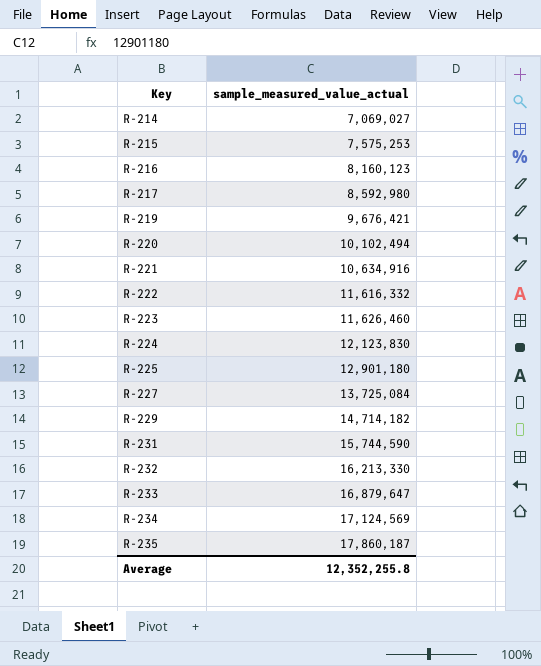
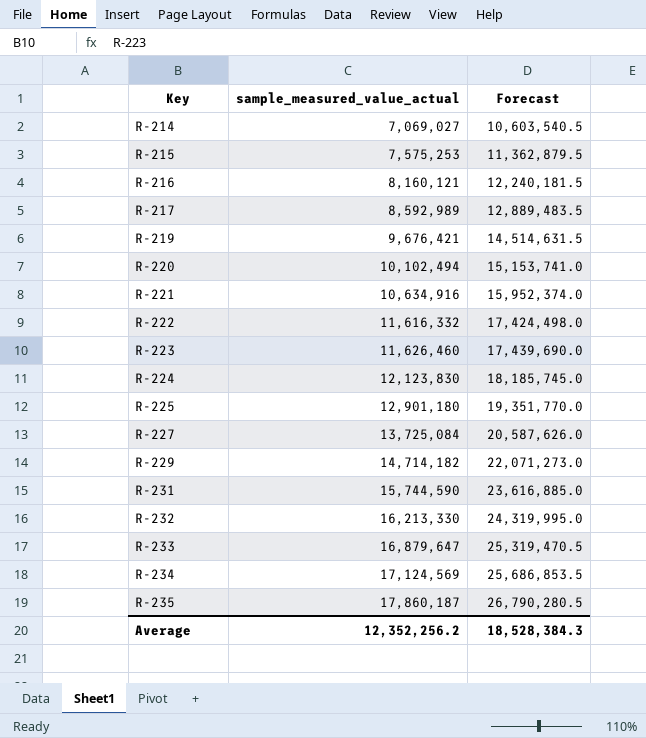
column Forecast | formula: none -> [sample_measured_value_actual] * 1.5
R-216 | sample_measured_value_actual: 8,160,123 -> 8,160,121
R-217 | sample_measured_value_actual: 8,592,980 -> 8,592,989
Average | sample_measured_value_actual: 12,352,255.8 -> 12,352,256.2

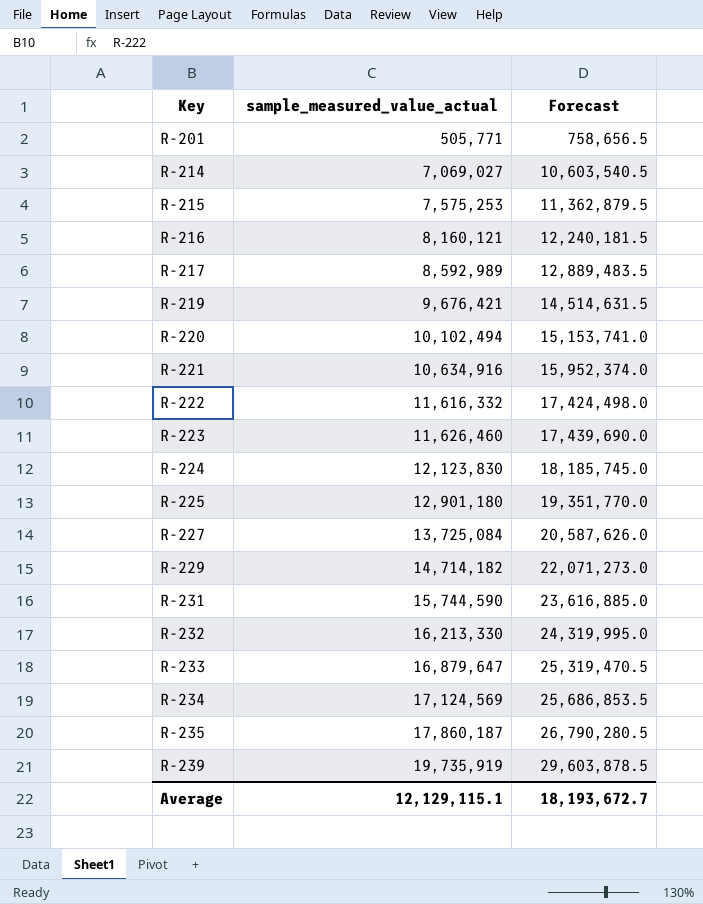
row R-201: none -> 505,771 | 758,656.5
row R-239: none -> 19,735,919 | 29,603,878.5
Average | sample_measured_value_actual: 12,352,256.2 -> 12,129,115.1
Average | Forecast: 18,528,384.3 -> 18,193,672.7

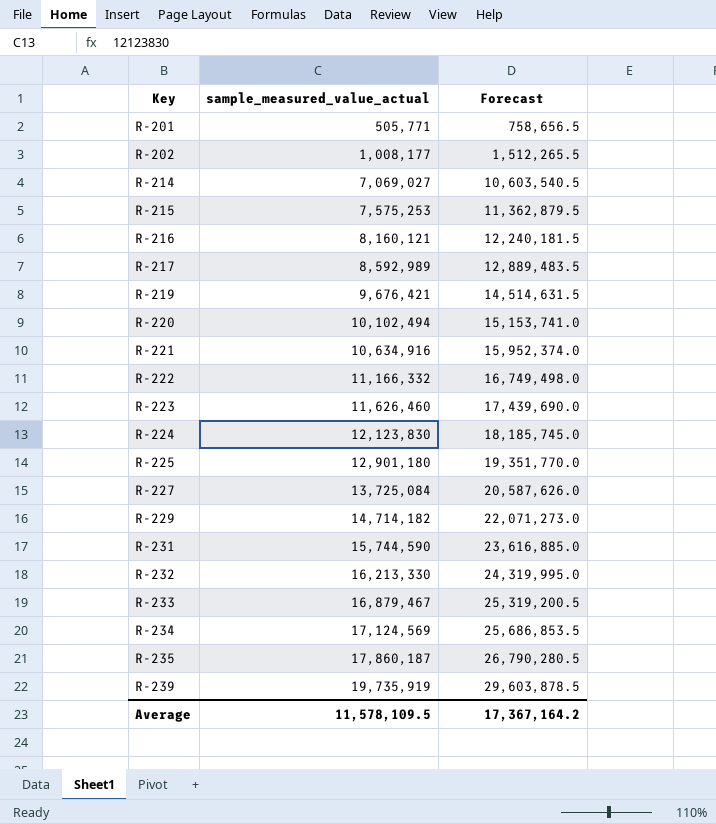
row R-202: none -> 1,008,177 | 1,512,265.5
R-222 | sample_measured_value_actual: 11,616,332 -> 11,166,332
R-222 | Forecast: 17,424,498.0 -> 16,749,498.0
R-233 | sample_measured_value_actual: 16,879,647 -> 16,879,467
R-233 | Forecast: 25,319,470.5 -> 25,319,200.5
Average | sample_measured_value_actual: 12,129,115.1 -> 11,578,109.5
Average | Forecast: 18,193,672.7 -> 17,367,164.2

